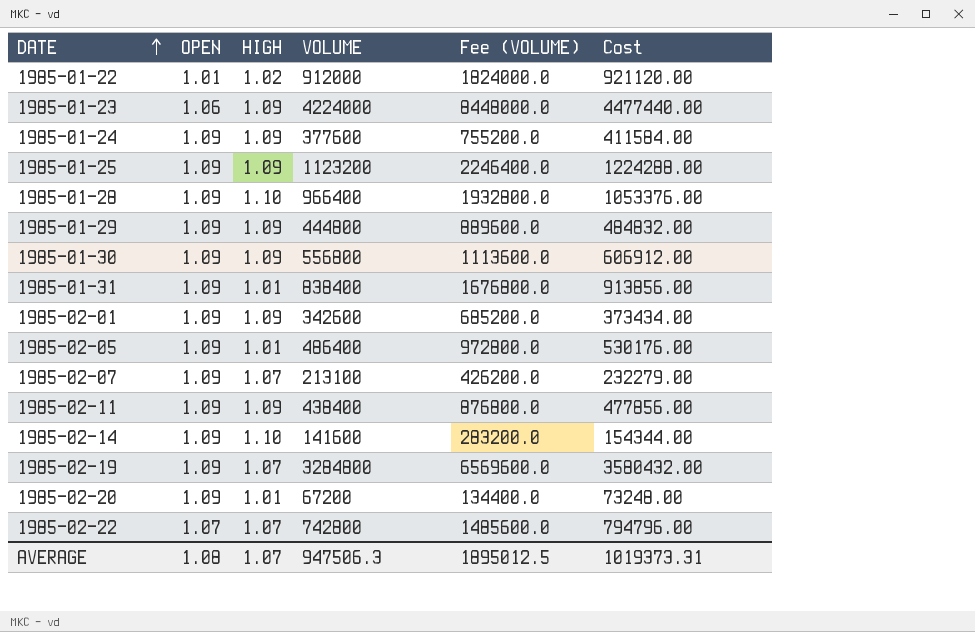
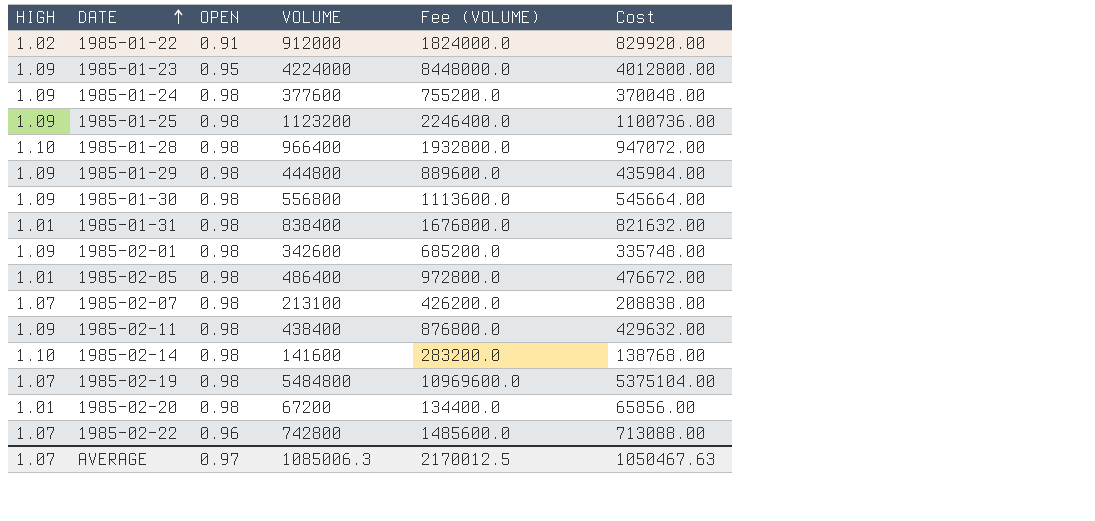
column HIGH | position: 3 -> 1
1985-01-22 | OPEN: 1.01 -> 0.91
1985-01-22 | Cost: 921120.00 -> 829920.00
1985-01-23 | OPEN: 1.06 -> 0.95
1985-01-23 | Cost: 4477440.00 -> 4012800.00
1985-01-24 | OPEN: 1.09 -> 0.98
1985-01-24 | Cost: 411584.00 -> 370048.00
1985-01-25 | OPEN: 1.09 -> 0.98
1985-01-25 | Cost: 1224288.00 -> 1100736.00
1985-01-28 | OPEN: 1.09 -> 0.98
1985-01-28 | Cost: 1053376.00 -> 947072.00
1985-01-29 | OPEN: 1.09 -> 0.98
1985-01-29 | Cost: 484832.00 -> 435904.00
1985-01-30 | OPEN: 1.09 -> 0.98
1985-01-30 | Cost: 606912.00 -> 545664.00
1985-01-31 | OPEN: 1.09 -> 0.98
1985-01-31 | Cost: 913856.00 -> 821632.00
1985-02-01 | OPEN: 1.09 -> 0.98
1985-02-01 | Cost: 373434.00 -> 335748.00
1985-02-05 | OPEN: 1.09 -> 0.98
1985-02-05 | Cost: 530176.00 -> 476672.00
1985-02-07 | OPEN: 1.09 -> 0.98
1985-02-07 | Cost: 232279.00 -> 208838.00
1985-02-11 | OPEN: 1.09 -> 0.98
1985-02-11 | Cost: 477856.00 -> 429632.00
1985-02-14 | OPEN: 1.09 -> 0.98
1985-02-14 | Cost: 154344.00 -> 138768.00
1985-02-19 | OPEN: 1.09 -> 0.98
1985-02-19 | VOLUME: 3284800 -> 5484800
1985-02-19 | Fee (VOLUME): 6569600.0 -> 10969600.0
1985-02-19 | Cost: 3580432.00 -> 5375104.00
1985-02-20 | OPEN: 1.09 -> 0.98
1985-02-20 | Cost: 73248.00 -> 65856.00
1985-02-22 | OPEN: 1.07 -> 0.96
1985-02-22 | Cost: 794796.00 -> 713088.00
AVERAGE | OPEN: 1.08 -> 0.97
AVERAGE | VOLUME: 947506.3 -> 1085006.3
AVERAGE | Fee (VOLUME): 1895012.5 -> 2170012.5
AVERAGE | Cost: 1019373.31 -> 1050467.63

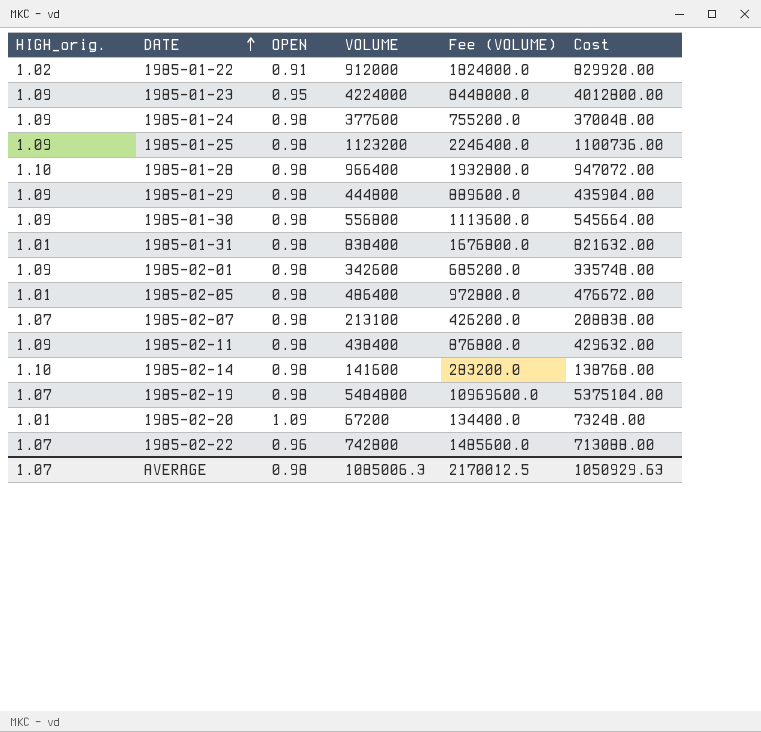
column name: HIGH -> HIGH_orig.
1985-02-20 | OPEN: 0.98 -> 1.09
1985-02-20 | Cost: 65856.00 -> 73248.00
AVERAGE | OPEN: 0.97 -> 0.98
AVERAGE | Cost: 1050467.63 -> 1050929.63

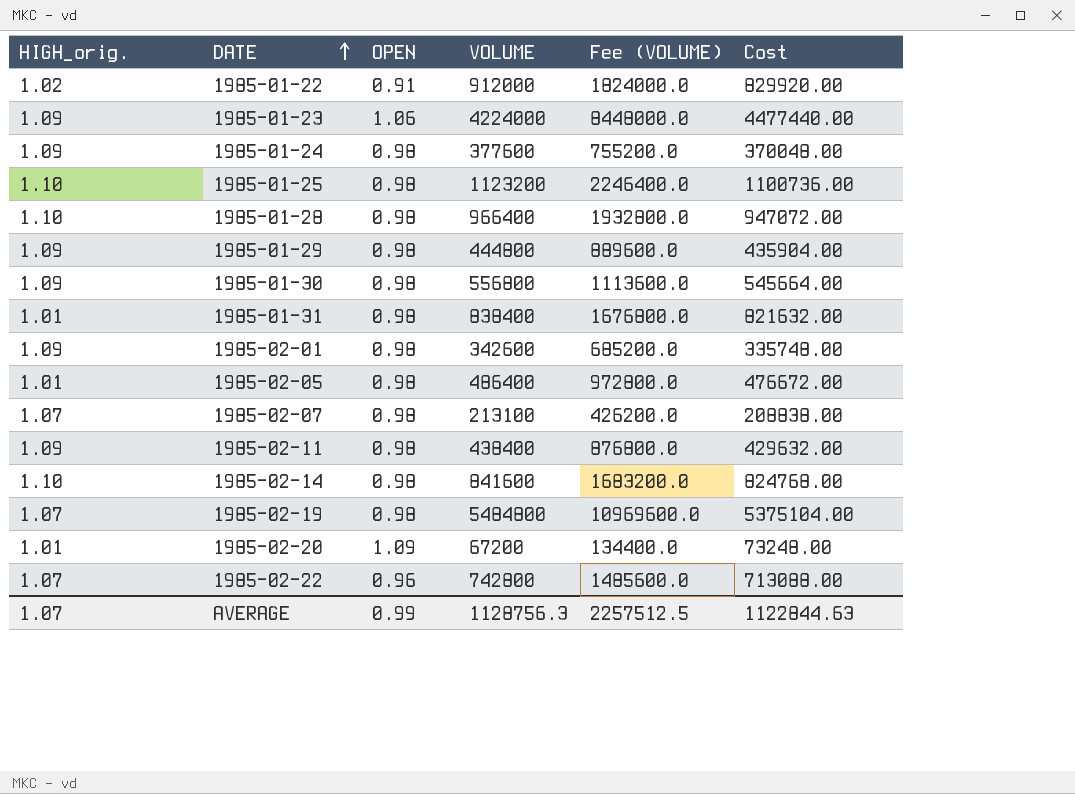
1985-01-23 | OPEN: 0.95 -> 1.06
1985-01-23 | Cost: 4012800.00 -> 4477440.00
1985-01-25 | HIGH_orig.: 1.09 -> 1.10
1985-02-14 | VOLUME: 141600 -> 841600
1985-02-14 | Fee (VOLUME): 283200.0 -> 1683200.0
1985-02-14 | Cost: 138768.00 -> 824768.00
AVERAGE | OPEN: 0.98 -> 0.99
AVERAGE | VOLUME: 1085006.3 -> 1128756.3
AVERAGE | Fee (VOLUME): 2170012.5 -> 2257512.5
AVERAGE | Cost: 1050929.63 -> 1122844.63

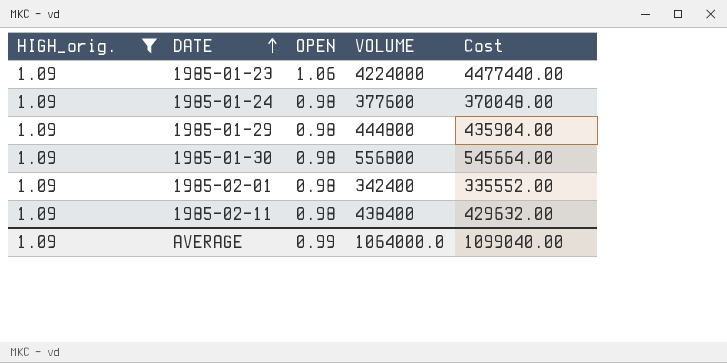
filter: none -> HIGH_orig. = 1.09
column Fee (VOLUME) | formula: [VOLUME] * 2 -> none
1985-02-01 | VOLUME: 342600 -> 342400
1985-02-01 | Cost: 335748.00 -> 335552.00
AVERAGE | HIGH_orig.: 1.07 -> 1.09
AVERAGE | VOLUME: 1128756.3 -> 1064000.0
AVERAGE | Cost: 1122844.63 -> 1099040.00

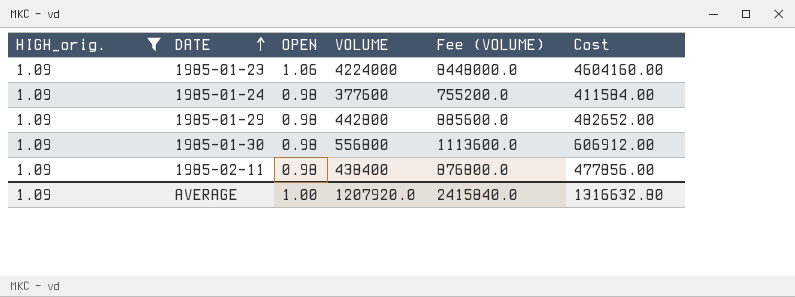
column Fee (VOLUME) | formula: none -> [VOLUME] * 2
column Cost | formula: [OPEN] * [VOLUME] -> [HIGH_orig.] * [VOLUME]
row 1985-02-01: 1.09 | 0.98 | 342400 | 335552.00 -> none
1985-01-29 | VOLUME: 444800 -> 442800
AVERAGE | OPEN: 0.99 -> 1.00
AVERAGE | VOLUME: 1064000.0 -> 1207920.0
AVERAGE | Cost: 1099040.00 -> 1316632.80

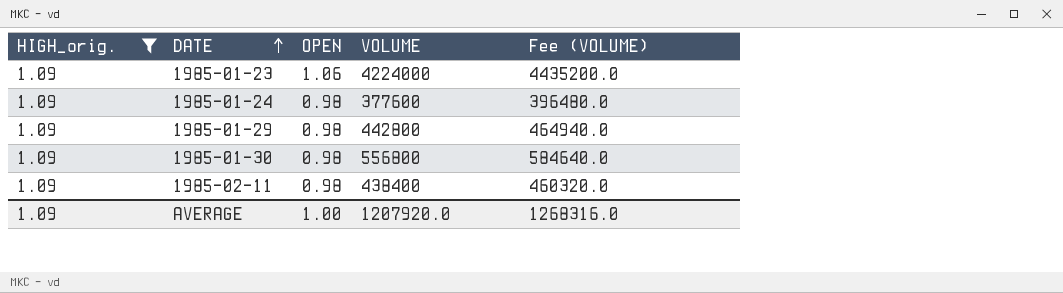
column Cost | formula: [HIGH_orig.] * [VOLUME] -> none
column Fee (VOLUME) | formula: [VOLUME] * 2 -> [VOLUME] * 1.05
AVERAGE | Fee (VOLUME): 2415840.0 -> 1268316.0

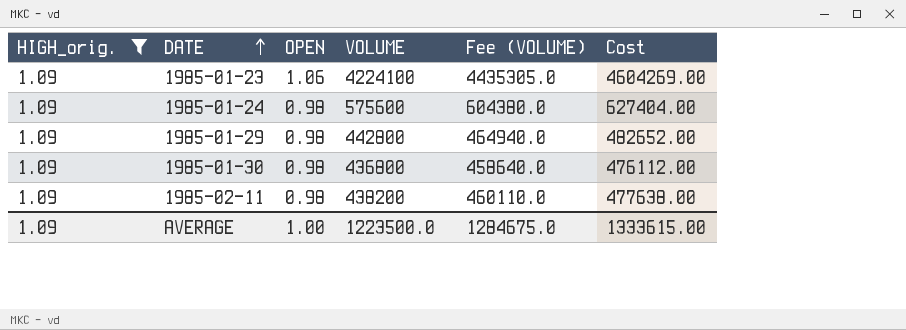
column Cost | formula: none -> [HIGH_orig.] * [VOLUME]
1985-01-23 | VOLUME: 4224000 -> 4224100
1985-01-23 | Fee (VOLUME): 4435200.0 -> 4435305.0
1985-01-24 | VOLUME: 377600 -> 575600
1985-01-24 | Fee (VOLUME): 396480.0 -> 604380.0
1985-01-30 | VOLUME: 556800 -> 436800
1985-01-30 | Fee (VOLUME): 584640.0 -> 458640.0
1985-02-11 | VOLUME: 438400 -> 438200
1985-02-11 | Fee (VOLUME): 460320.0 -> 460110.0
AVERAGE | VOLUME: 1207920.0 -> 1223500.0
AVERAGE | Fee (VOLUME): 1268316.0 -> 1284675.0

